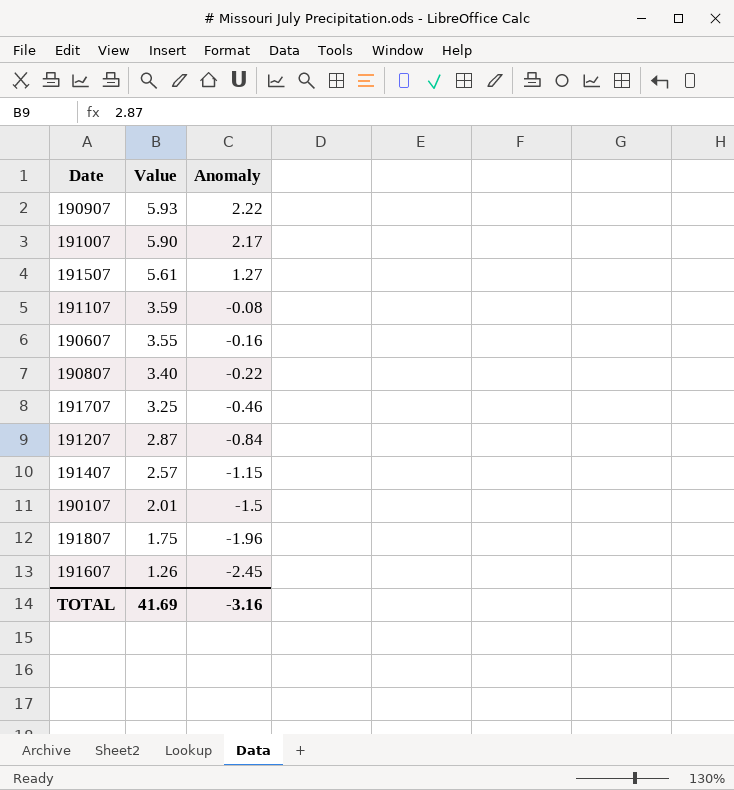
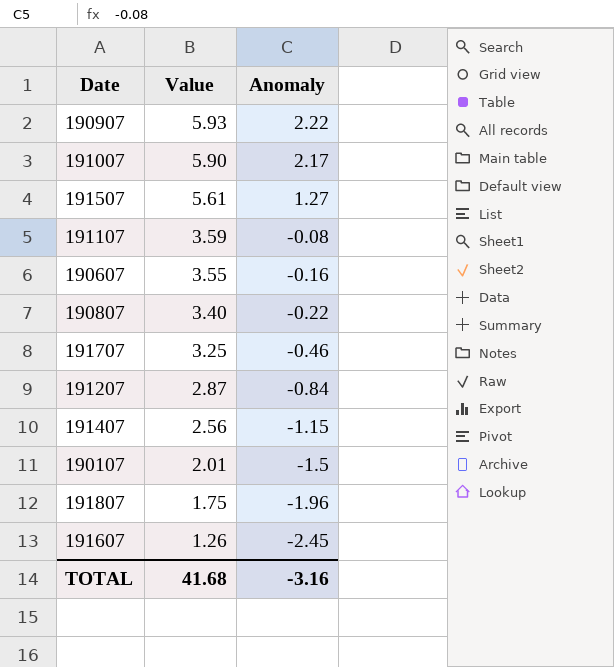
191407 | Value: 2.57 -> 2.56
TOTAL | Value: 41.69 -> 41.68

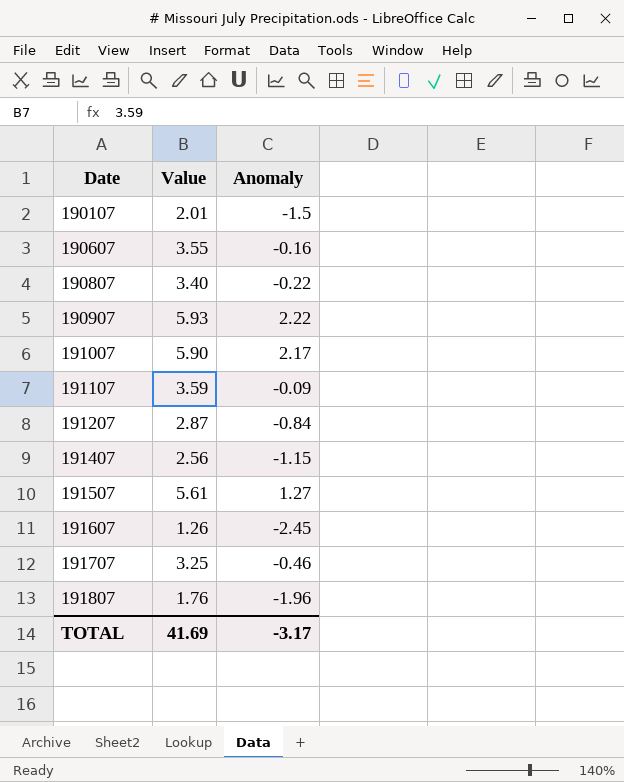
row order: Value descending -> Date ascending
191107 | Anomaly: -0.08 -> -0.09
191807 | Value: 1.75 -> 1.76
TOTAL | Value: 41.68 -> 41.69
TOTAL | Anomaly: -3.16 -> -3.17

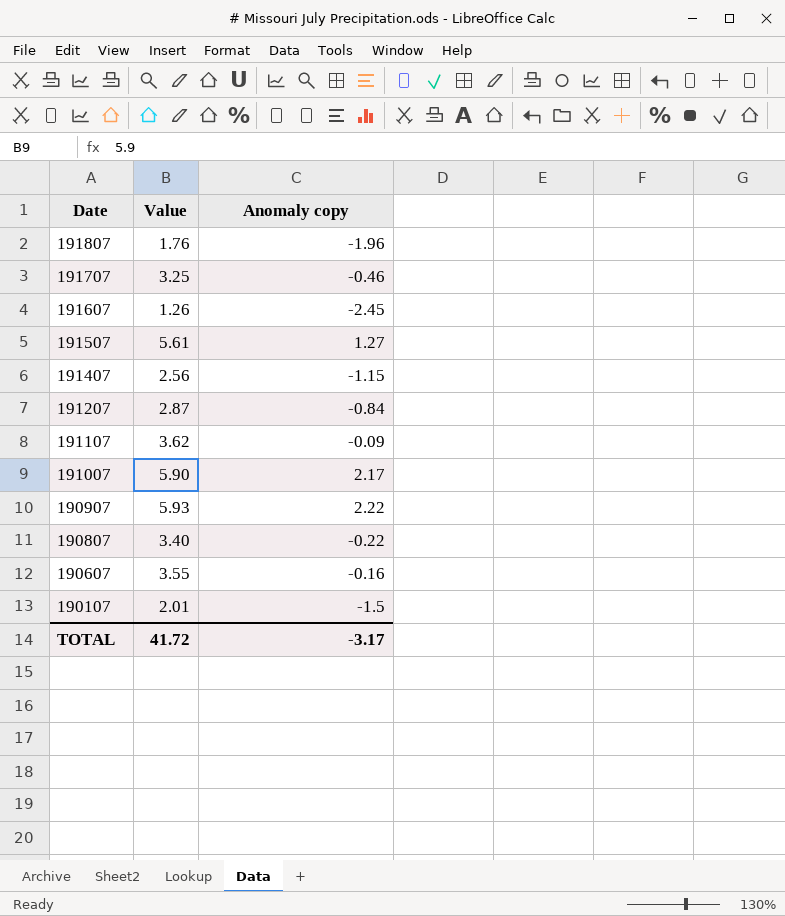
row order: Date ascending -> Date descending
column name: Anomaly -> Anomaly copy
191107 | Value: 3.59 -> 3.62
TOTAL | Value: 41.69 -> 41.72

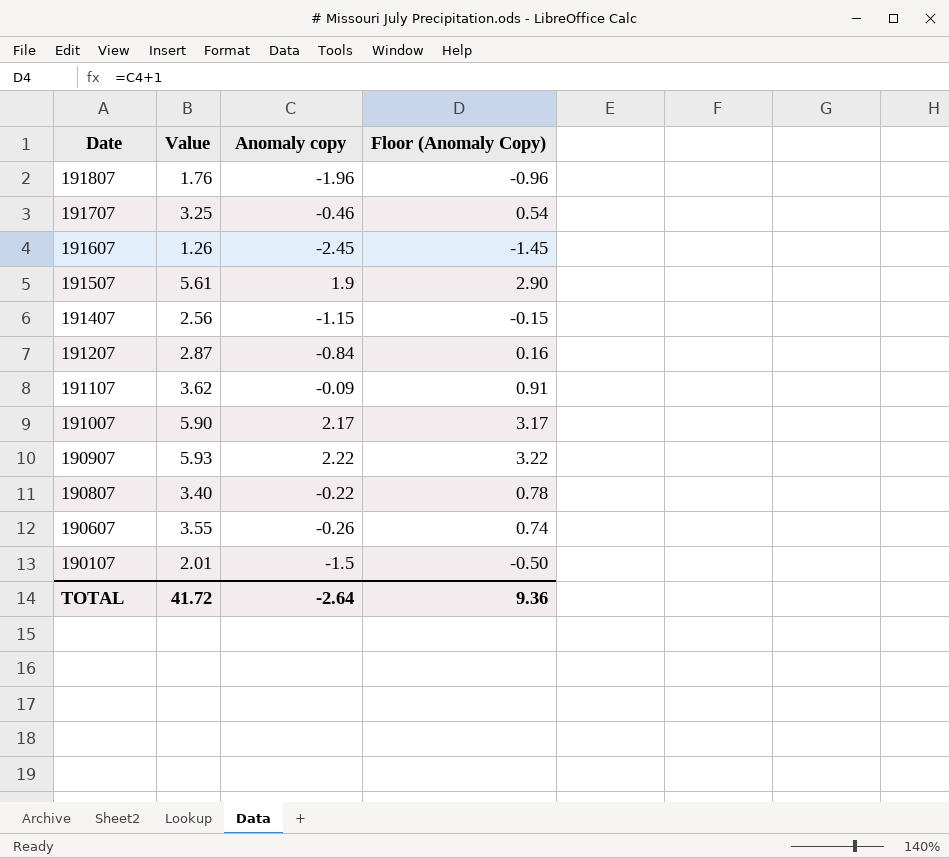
column Floor (Anomaly Copy) | formula: none -> [Anomaly copy] + 1
191507 | Anomaly copy: 1.27 -> 1.9
190607 | Anomaly copy: -0.16 -> -0.26
TOTAL | Anomaly copy: -3.17 -> -2.64

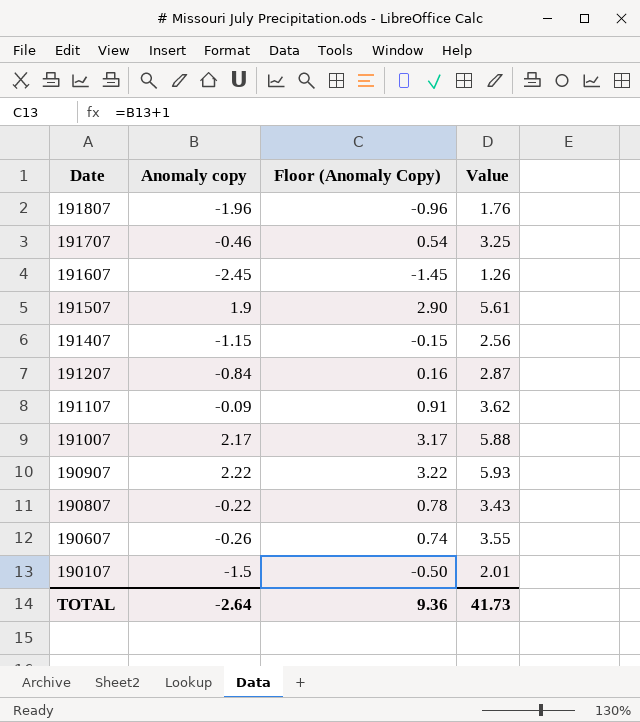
column Value | position: 2 -> 4
191007 | Value: 5.90 -> 5.88
190807 | Value: 3.40 -> 3.43
TOTAL | Value: 41.72 -> 41.73

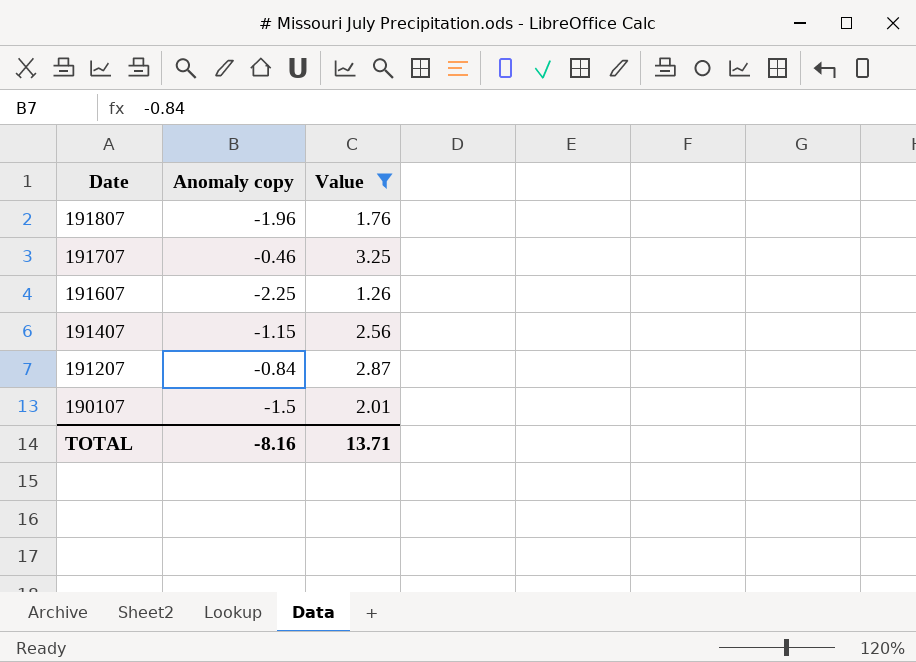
filter: none -> Value <= 3.25
column Floor (Anomaly Copy) | formula: [Anomaly copy] + 1 -> none
191607 | Anomaly copy: -2.45 -> -2.25
TOTAL | Anomaly copy: -2.64 -> -8.16
TOTAL | Value: 41.73 -> 13.71

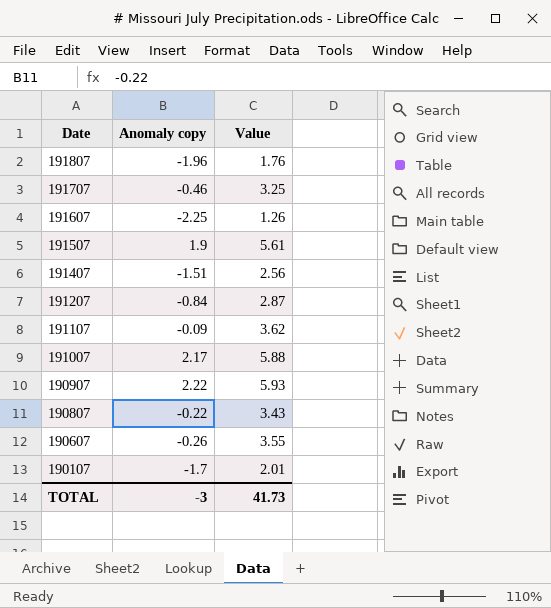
filter: Value <= 3.25 -> none
191407 | Anomaly copy: -1.15 -> -1.51
190107 | Anomaly copy: -1.5 -> -1.7
TOTAL | Anomaly copy: -8.16 -> -3
TOTAL | Value: 13.71 -> 41.73

